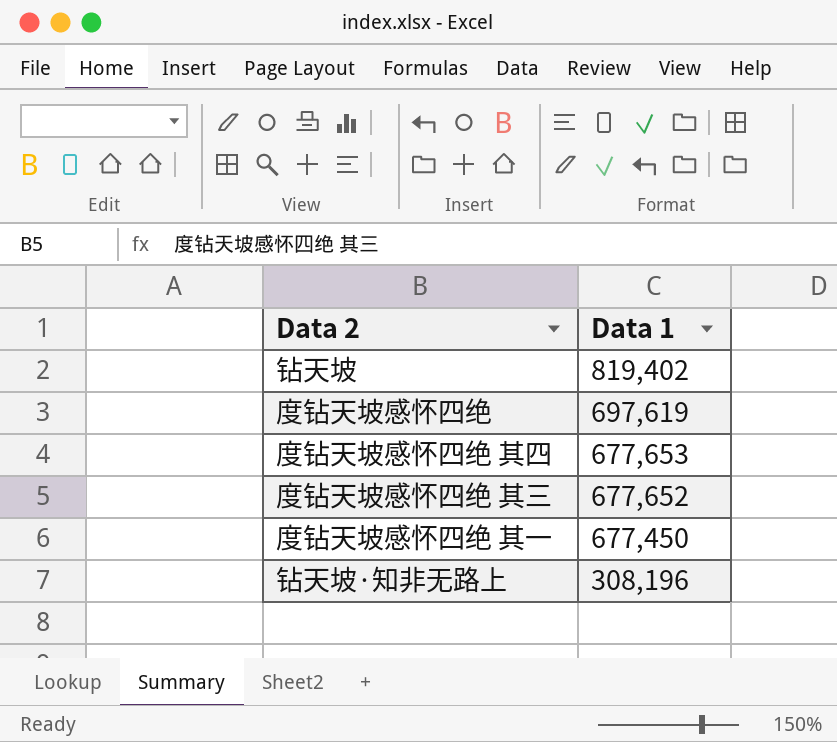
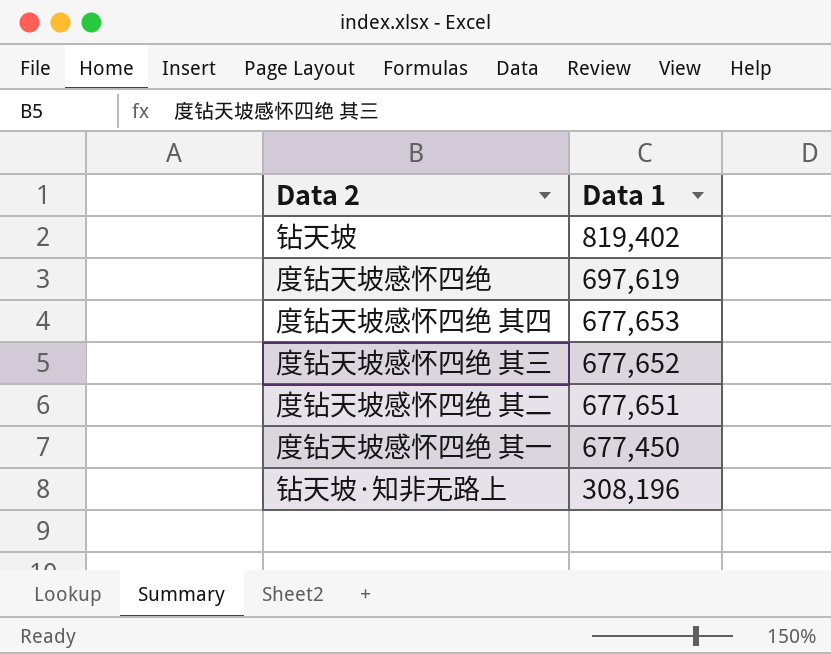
row 度钻天坡感怀四绝 其二: none -> 677,651

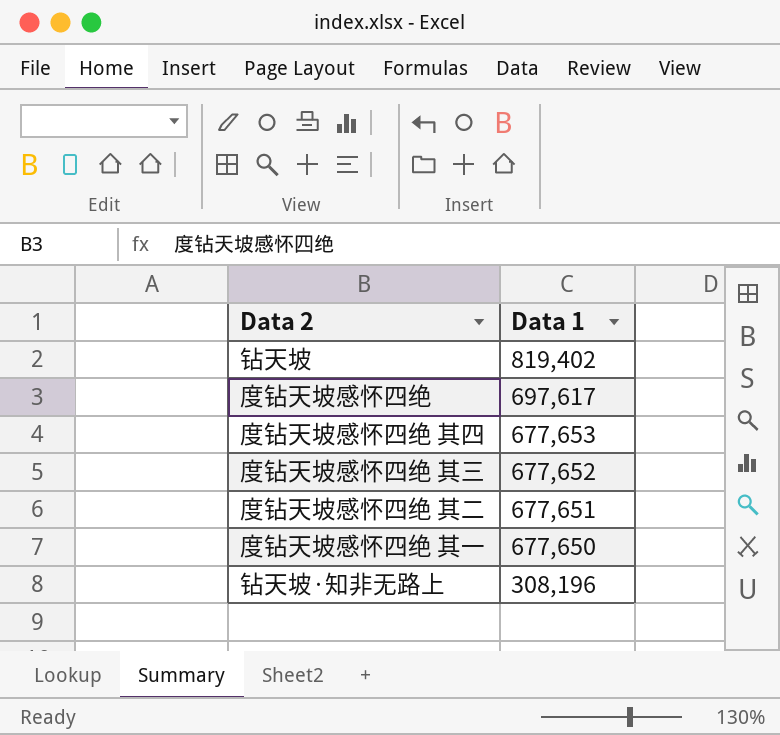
度钻天坡感怀四绝 | Data 1: 697,619 -> 697,617
度钻天坡感怀四绝 其一 | Data 1: 677,450 -> 677,650

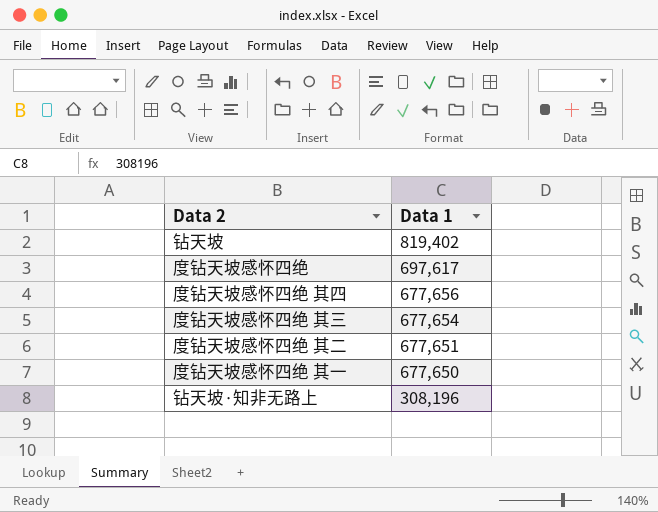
度钻天坡感怀四绝 其四 | Data 1: 677,653 -> 677,656
度钻天坡感怀四绝 其三 | Data 1: 677,652 -> 677,654

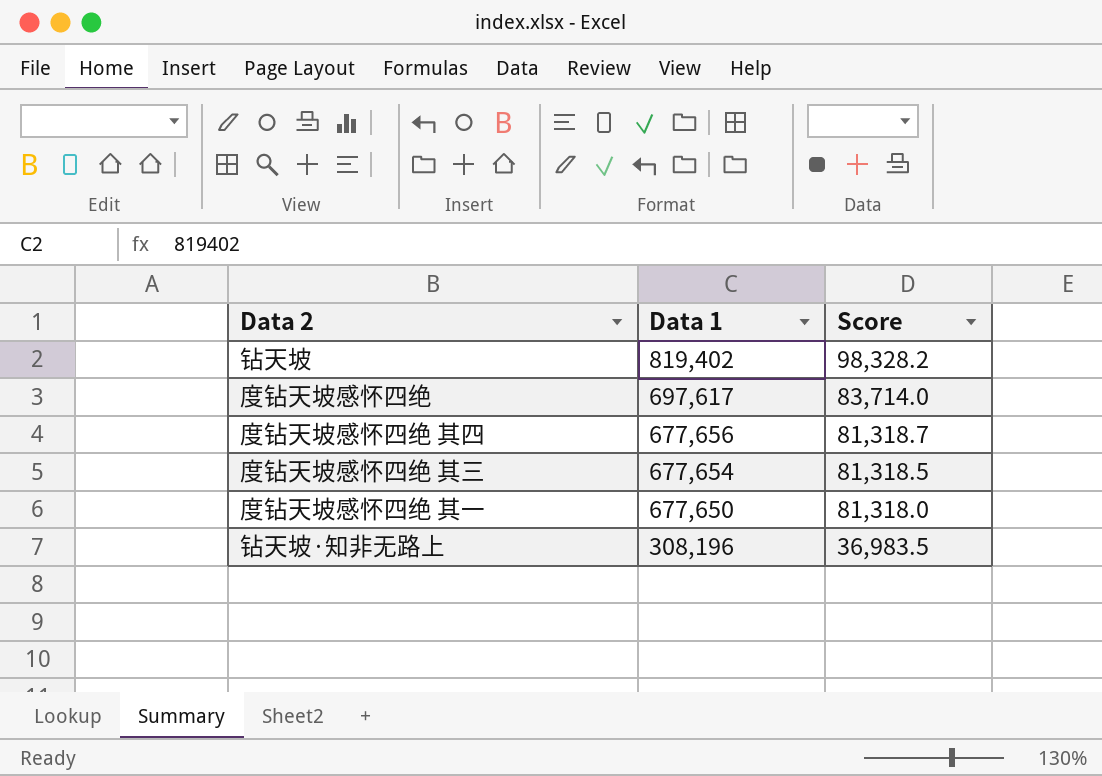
column Score | formula: none -> [Data 1] * 0.12
row 度钻天坡感怀四绝 其二: 677,651 -> none

